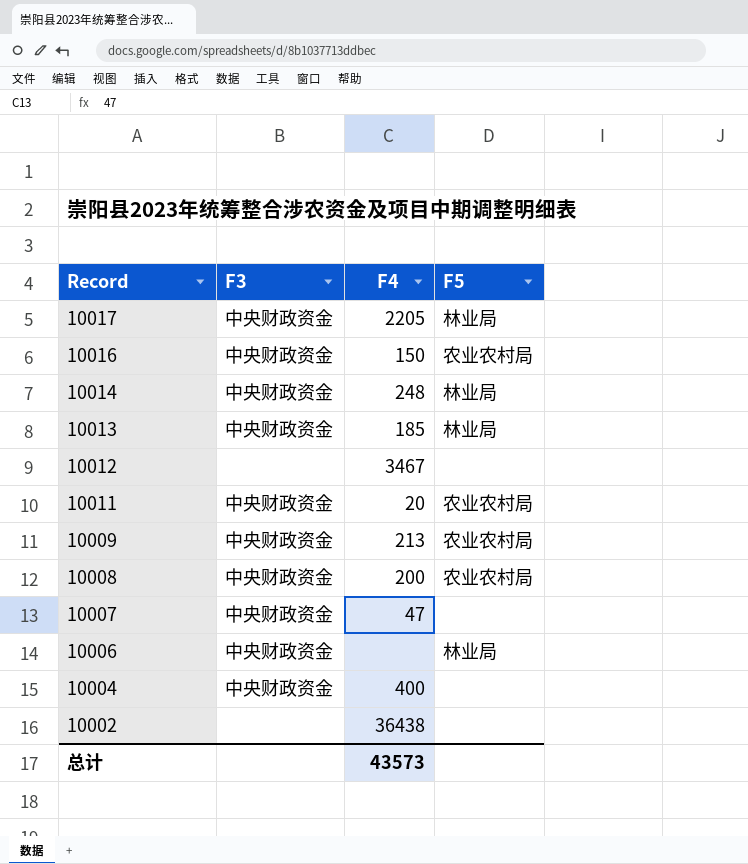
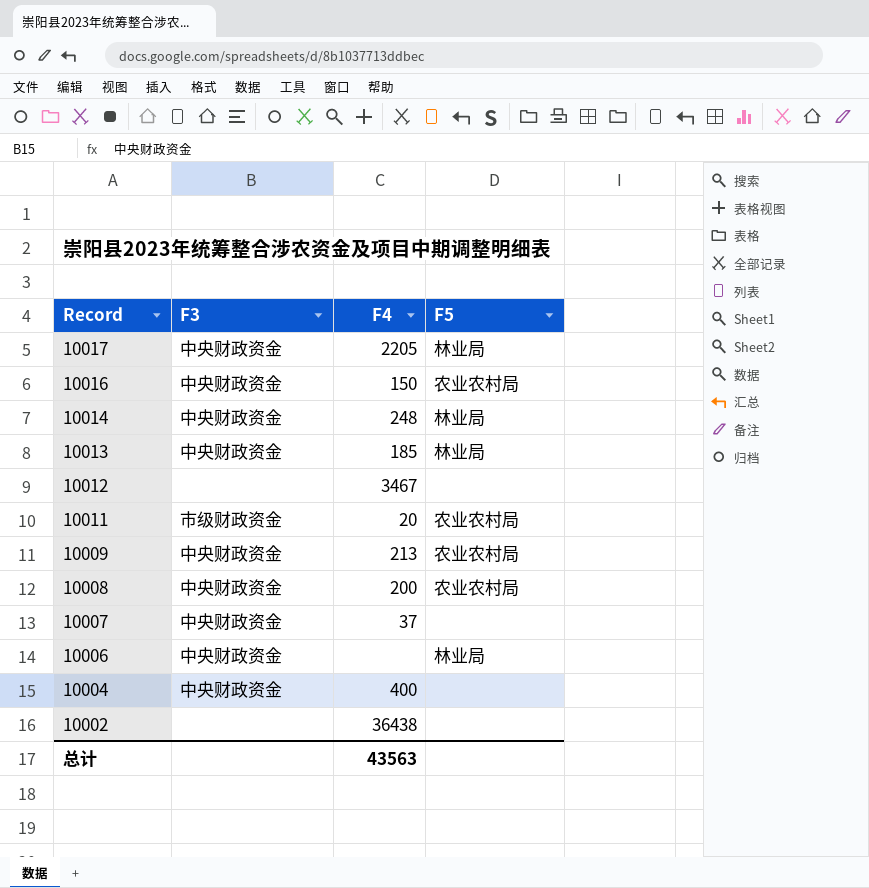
10011 | F3: 中央财政资金 -> 市级财政资金
10007 | F4: 47 -> 37
总计 | F4: 43573 -> 43563

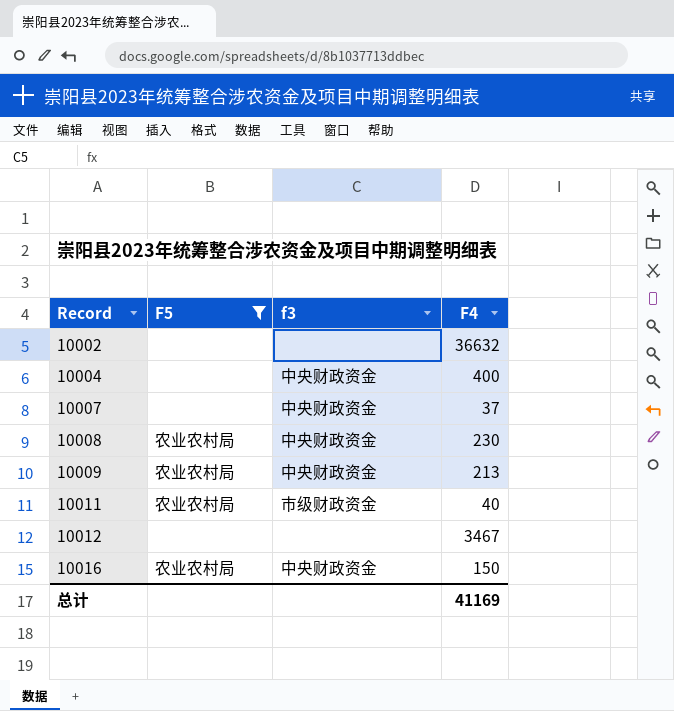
filter: none -> F5 != 林业局
row order: Record descending -> Record ascending
column F5 | position: 4 -> 2
column name: F3 -> f3
10002 | F4: 36438 -> 36632
10008 | F4: 200 -> 230
10011 | F4: 20 -> 40
总计 | F4: 43563 -> 41169

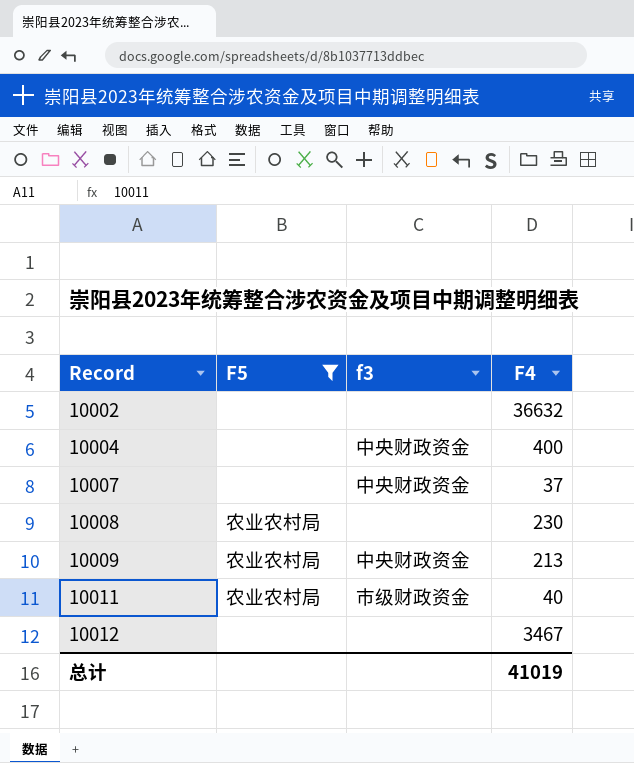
row 10016: 农业农村局 | 中央财政资金 | 150 -> none
10008 | f3: 中央财政资金 -> none
总计 | F4: 41169 -> 41019

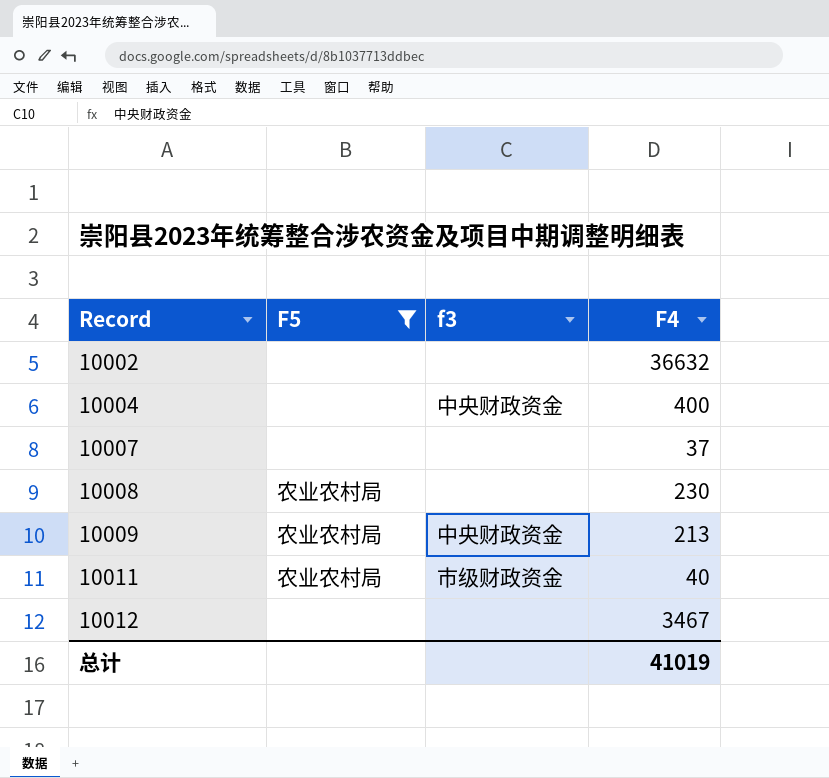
10007 | f3: 中央财政资金 -> none

